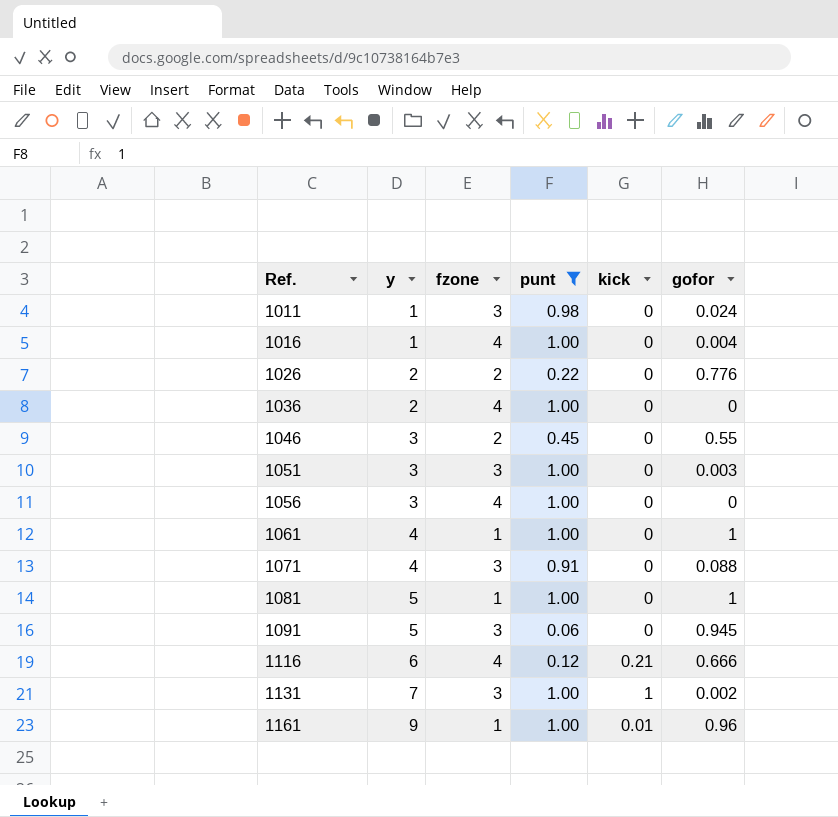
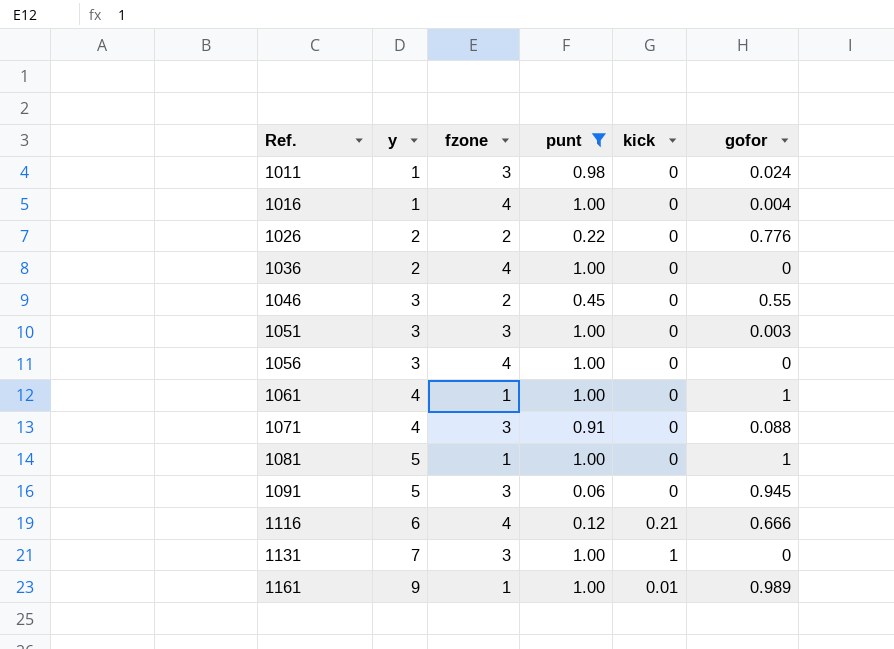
1131 | gofor: 0.002 -> 0
1161 | gofor: 0.96 -> 0.989

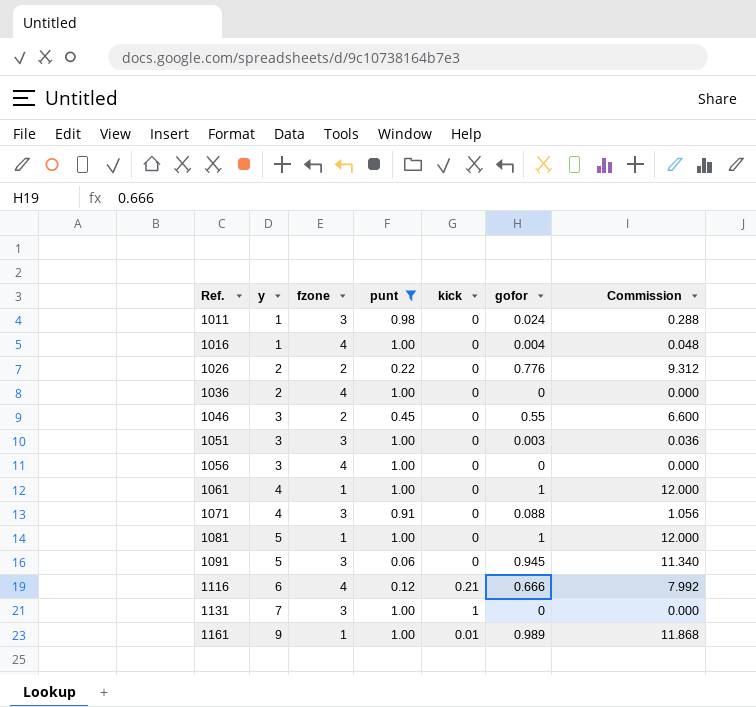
column Commission | formula: none -> [gofor] * 12

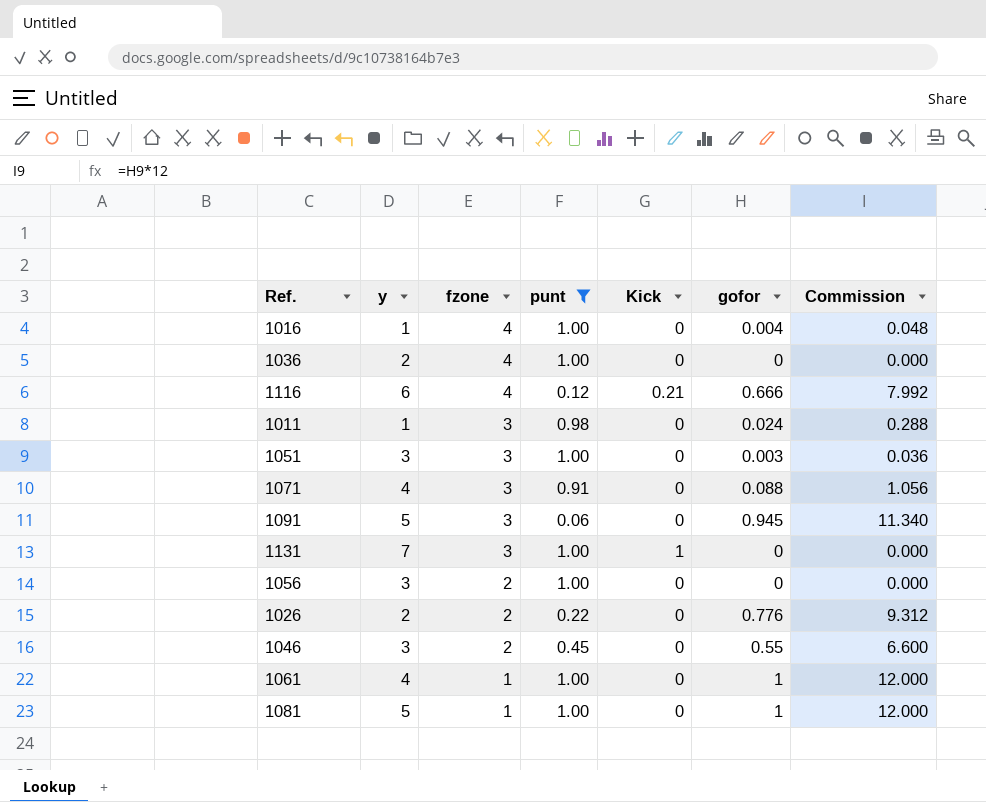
row order: Ref. ascending -> fzone descending
column name: kick -> Kick
row 1161: 9 | 1 | 1.00 | 0.01 | 0.989 | 11.868 -> none
1056 | fzone: 4 -> 2

